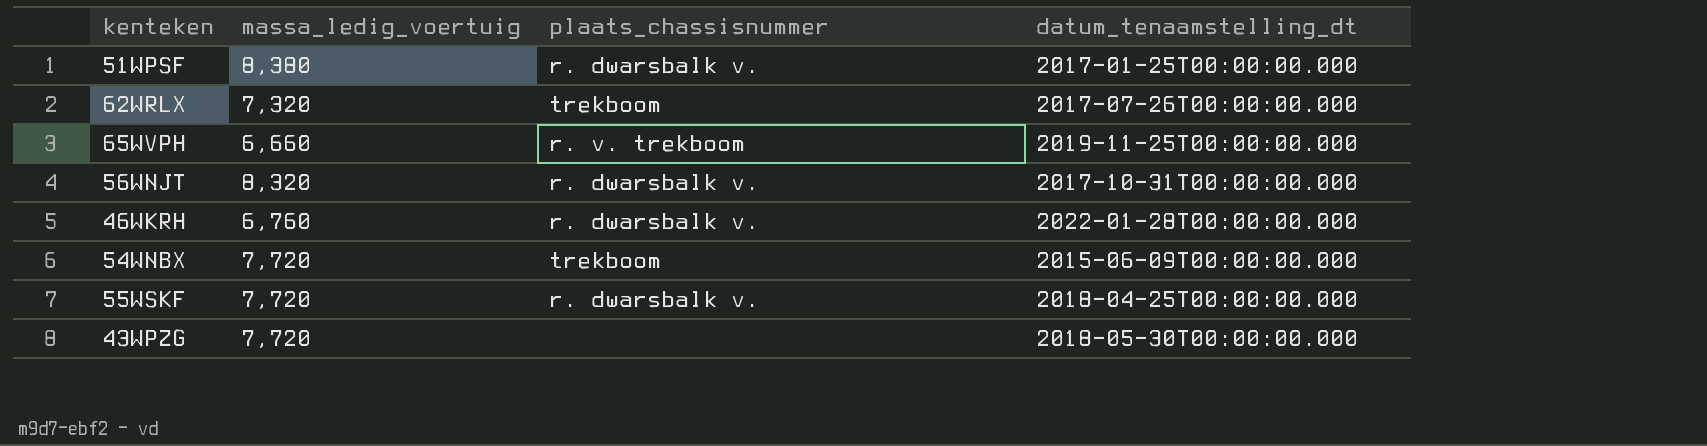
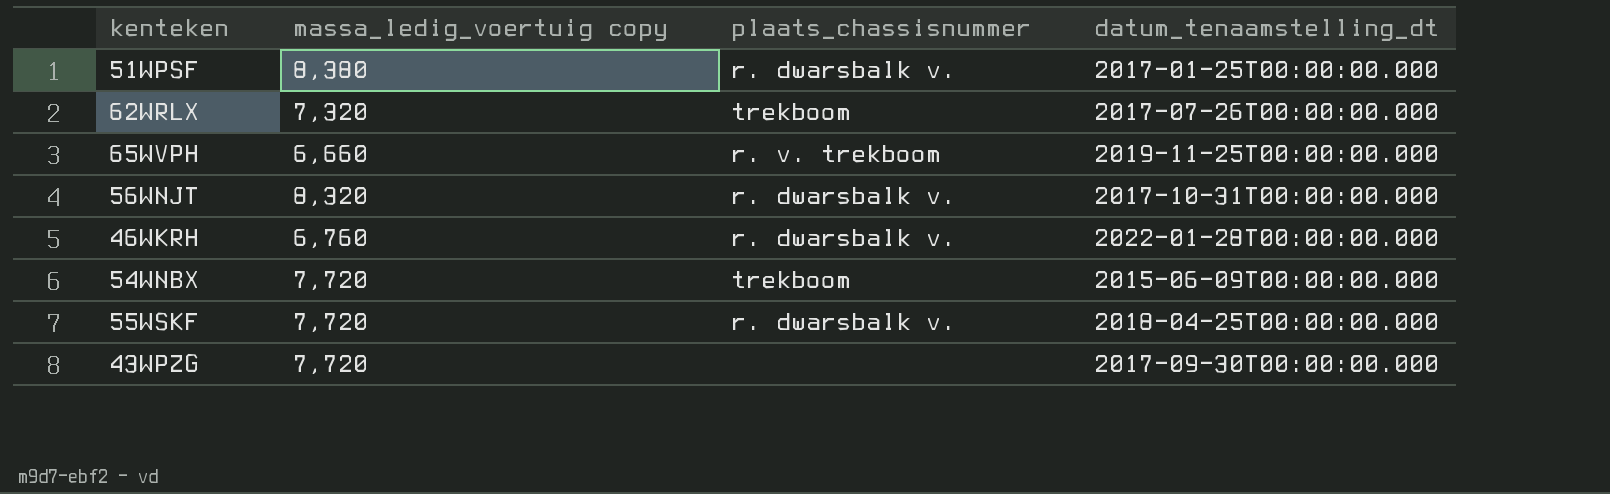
column name: massa_ledig_voertuig -> massa_ledig_voertuig copy
43WPZG | datum_tenaamstelling_dt: 2018-05-30T00:00:00.000 -> 2017-09-30T00:00:00.000

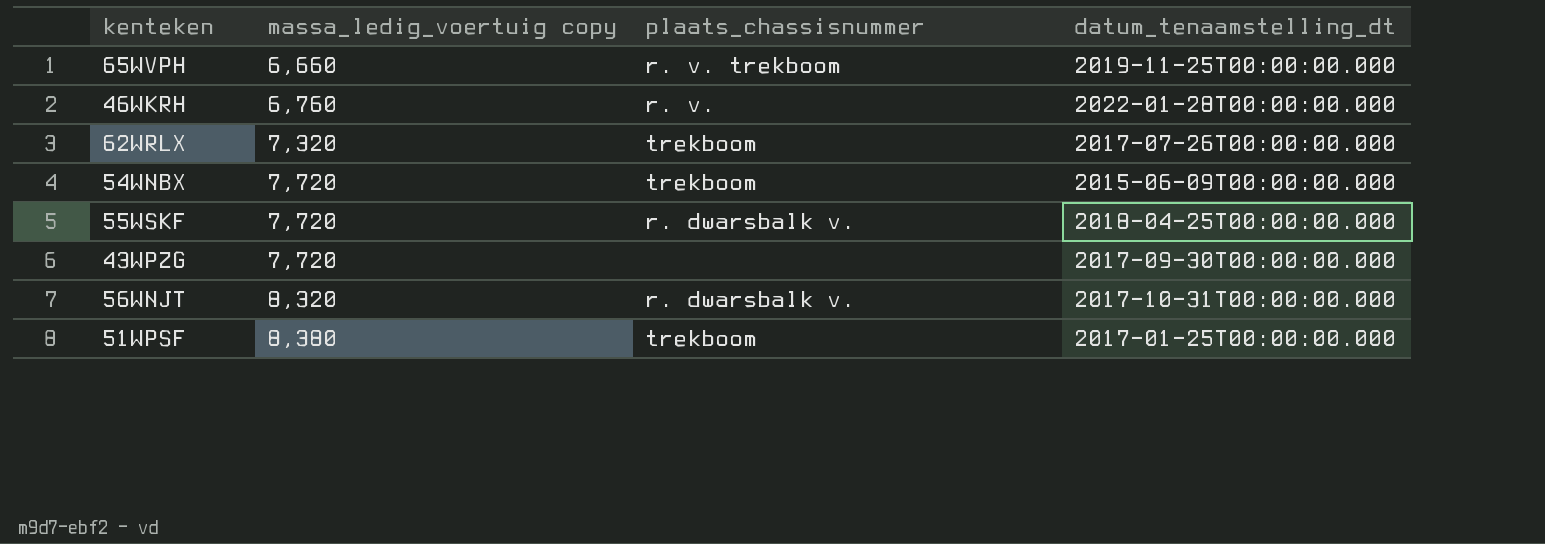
row order: none -> massa_ledig_voertuig copy ascending
46WKRH | plaats_chassisnummer: r. dwarsbalk v. -> r. v.
51WPSF | plaats_chassisnummer: r. dwarsbalk v. -> trekboom

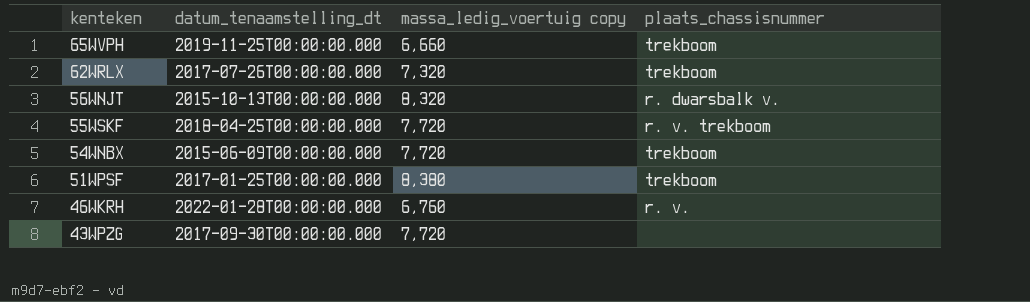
row order: massa_ledig_voertuig copy ascending -> kenteken descending
column datum_tenaamstelling_dt | position: 4 -> 2
65WVPH | plaats_chassisnummer: r. v. trekboom -> trekboom
56WNJT | datum_tenaamstelling_dt: 2017-10-31T00:00:00.000 -> 2015-10-13T00:00:00.000
55WSKF | plaats_chassisnummer: r. dwarsbalk v. -> r. v. trekboom

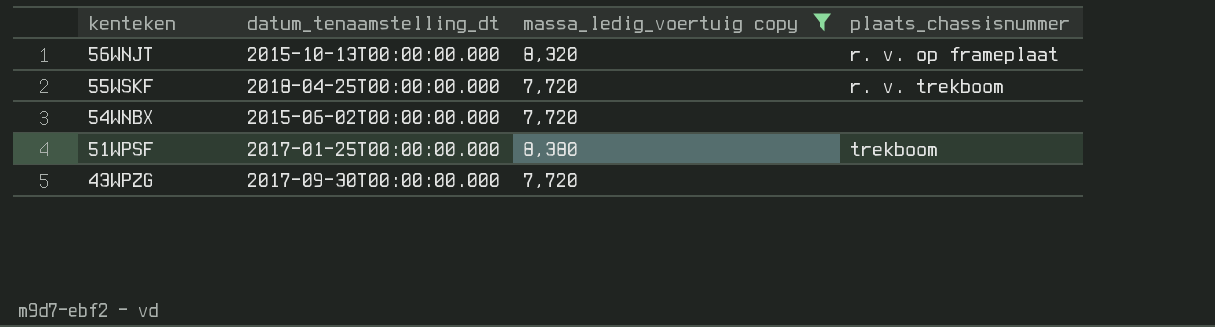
filter: none -> massa_ledig_voertuig copy >= 7,720
56WNJT | plaats_chassisnummer: r. dwarsbalk v. -> r. v. op frameplaat
54WNBX | datum_tenaamstelling_dt: 2015-06-09T00:00:00.000 -> 2015-06-02T00:00:00.000
54WNBX | plaats_chassisnummer: trekboom -> none

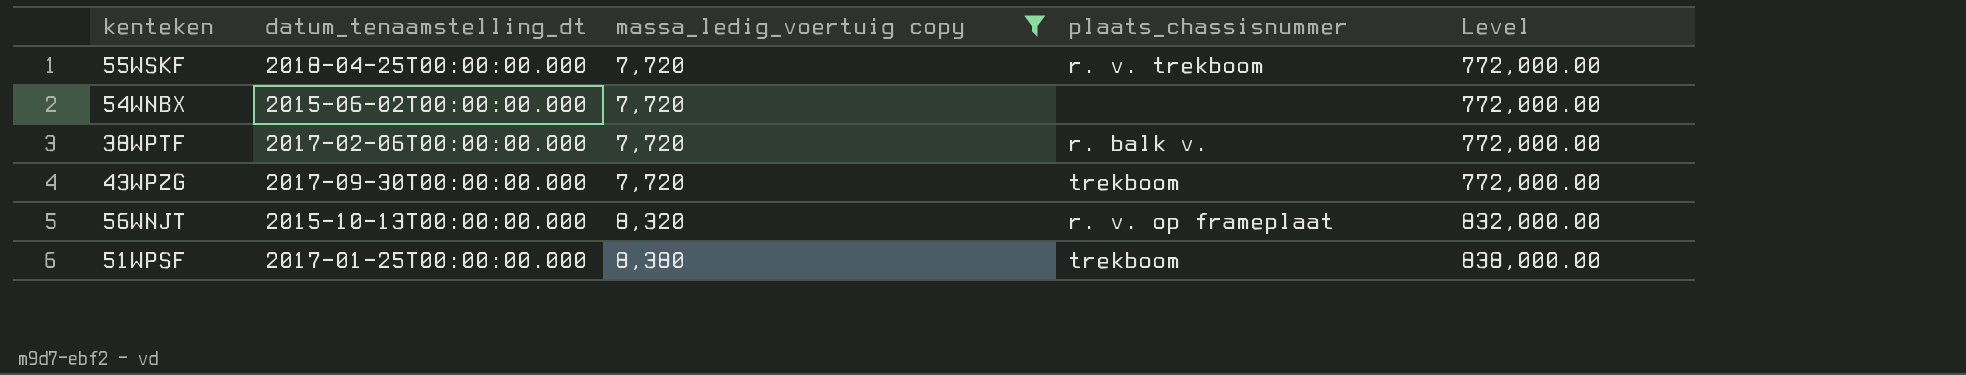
row order: kenteken descending -> massa_ledig_voertuig copy ascending
column Level | formula: none -> [massa_ledig_voertuig copy] * 100
row 38WPTF: none -> 2017-02-06T00:00:00.000 | 7,720 | r. balk v. | 772,000.00
43WPZG | plaats_chassisnummer: none -> trekboom

